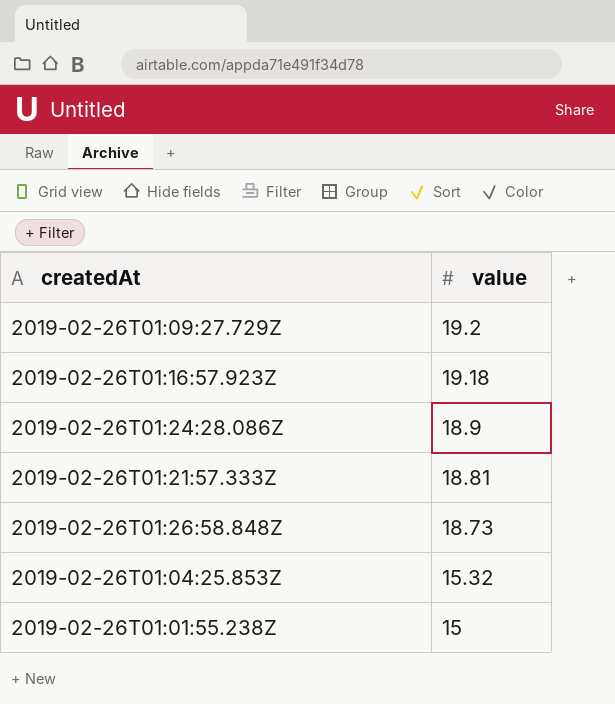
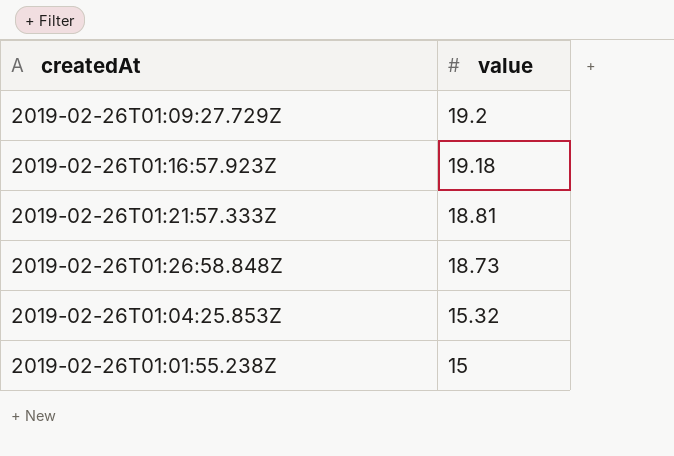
row 2019-02-26T01:24:28.086Z: 18.9 -> none

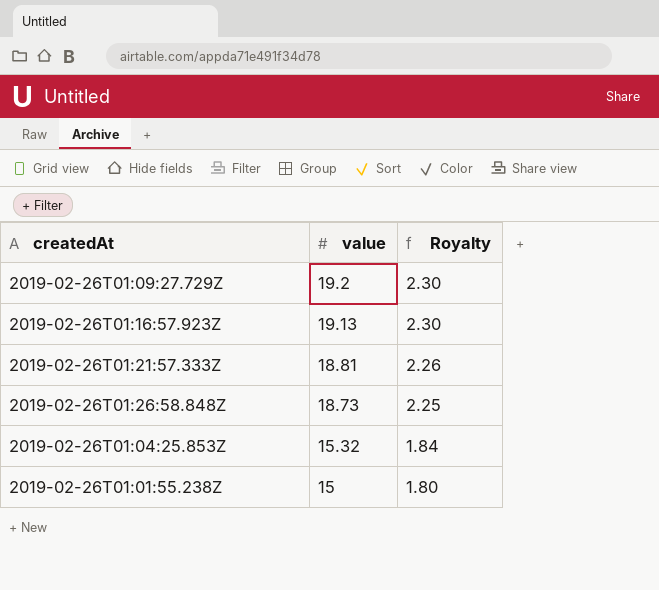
column Royalty | formula: none -> [value] * 0.12
2019-02-26T01:16:57.923Z | value: 19.18 -> 19.13

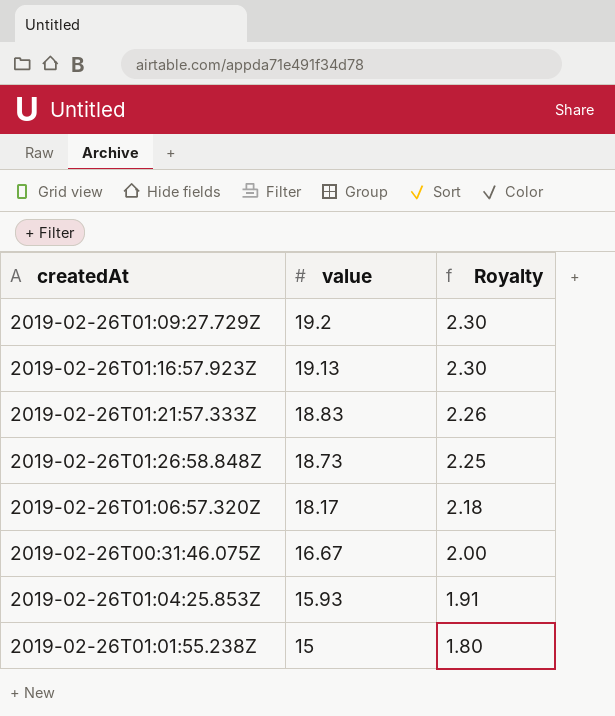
2019-02-26T01:21:57.333Z | value: 18.81 -> 18.83
row 2019-02-26T01:06:57.320Z: none -> 18.17 | 2.18
row 2019-02-26T00:31:46.075Z: none -> 16.67 | 2.00
2019-02-26T01:04:25.853Z | value: 15.32 -> 15.93
2019-02-26T01:04:25.853Z | Royalty: 1.84 -> 1.91

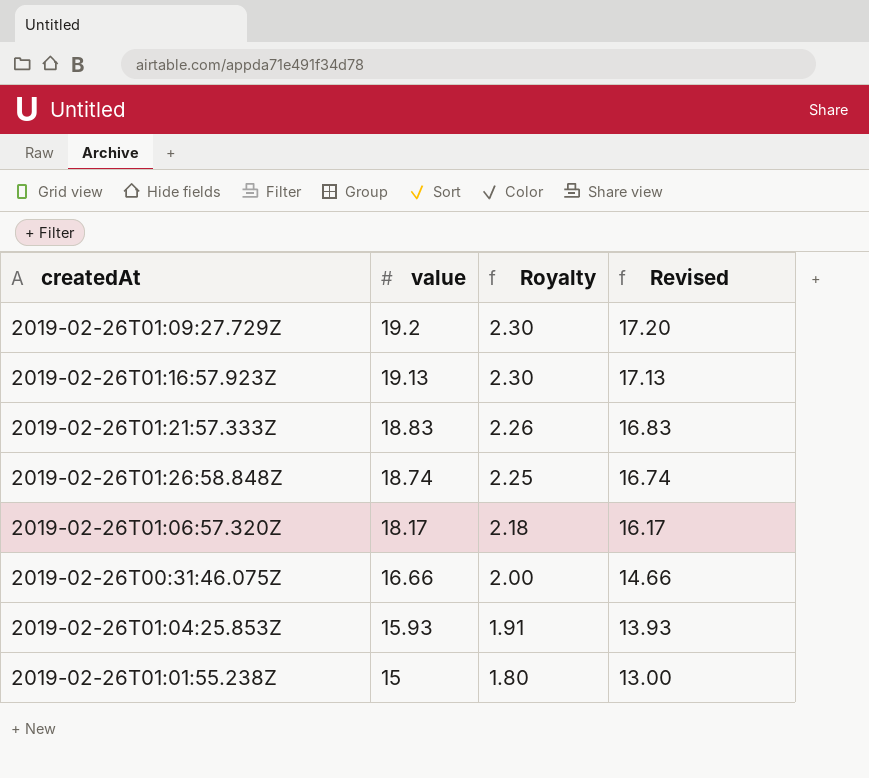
column Revised | formula: none -> [value] - 2
2019-02-26T01:26:58.848Z | value: 18.73 -> 18.74
2019-02-26T00:31:46.075Z | value: 16.67 -> 16.66

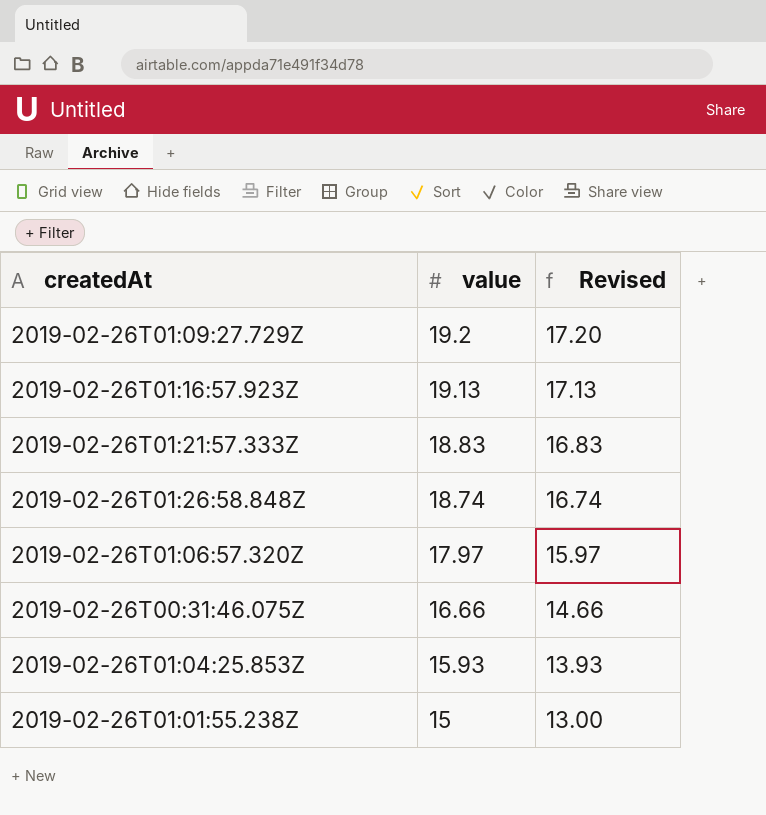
column Royalty | formula: [value] * 0.12 -> none
2019-02-26T01:06:57.320Z | value: 18.17 -> 17.97
2019-02-26T01:06:57.320Z | Revised: 16.17 -> 15.97

